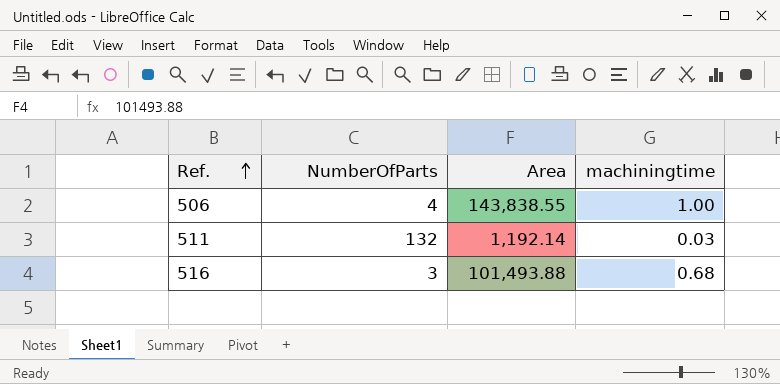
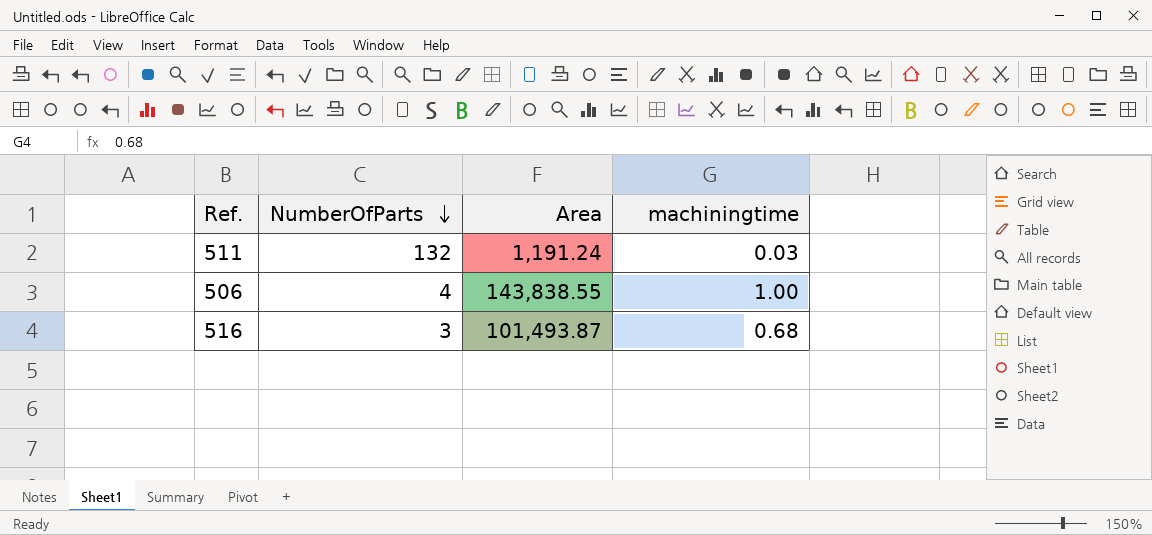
row order: Ref. ascending -> NumberOfParts descending
511 | Area: 1,192.14 -> 1,191.24
516 | Area: 101,493.88 -> 101,493.87

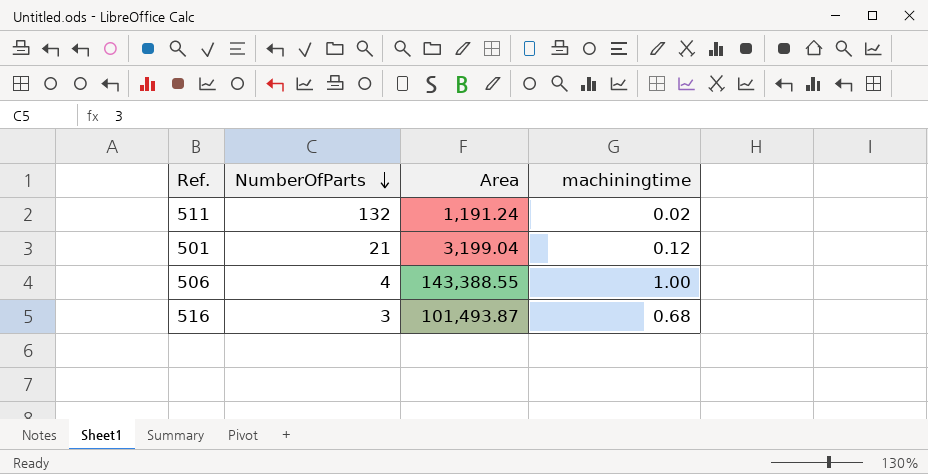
511 | machiningtime: 0.03 -> 0.02
row 501: none -> 21 | 3,199.04 | 0.12
506 | Area: 143,838.55 -> 143,388.55

